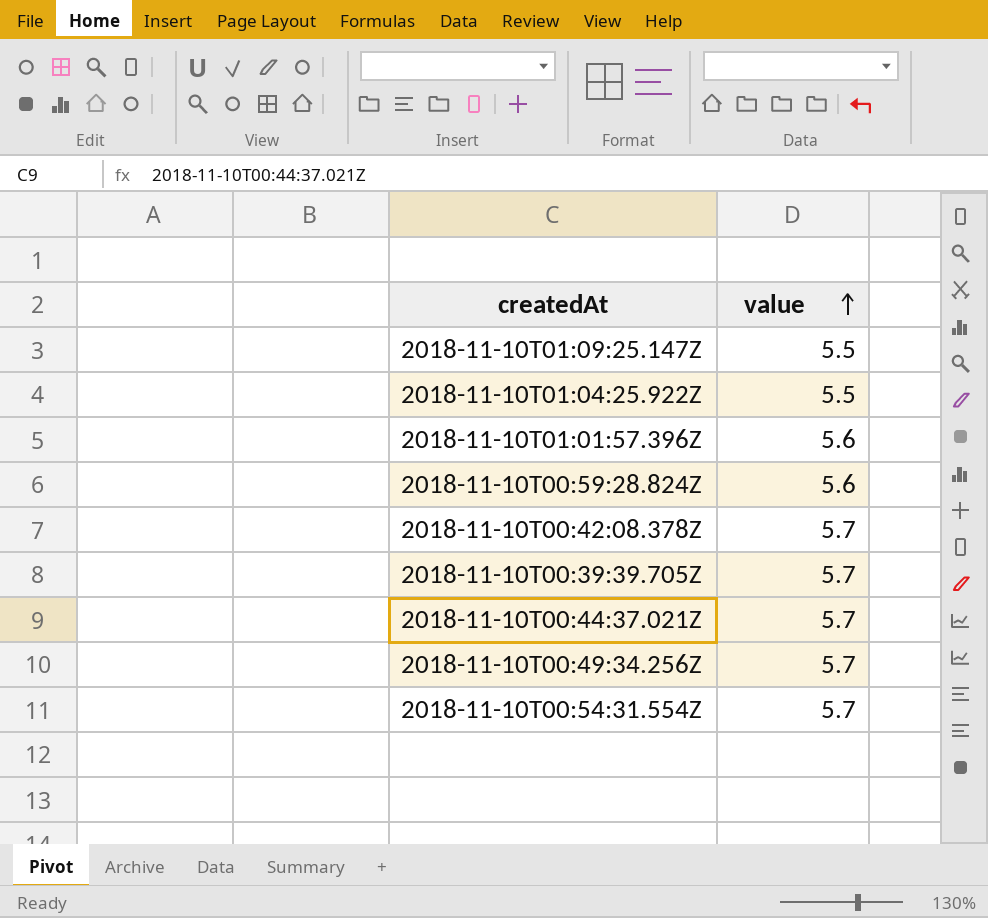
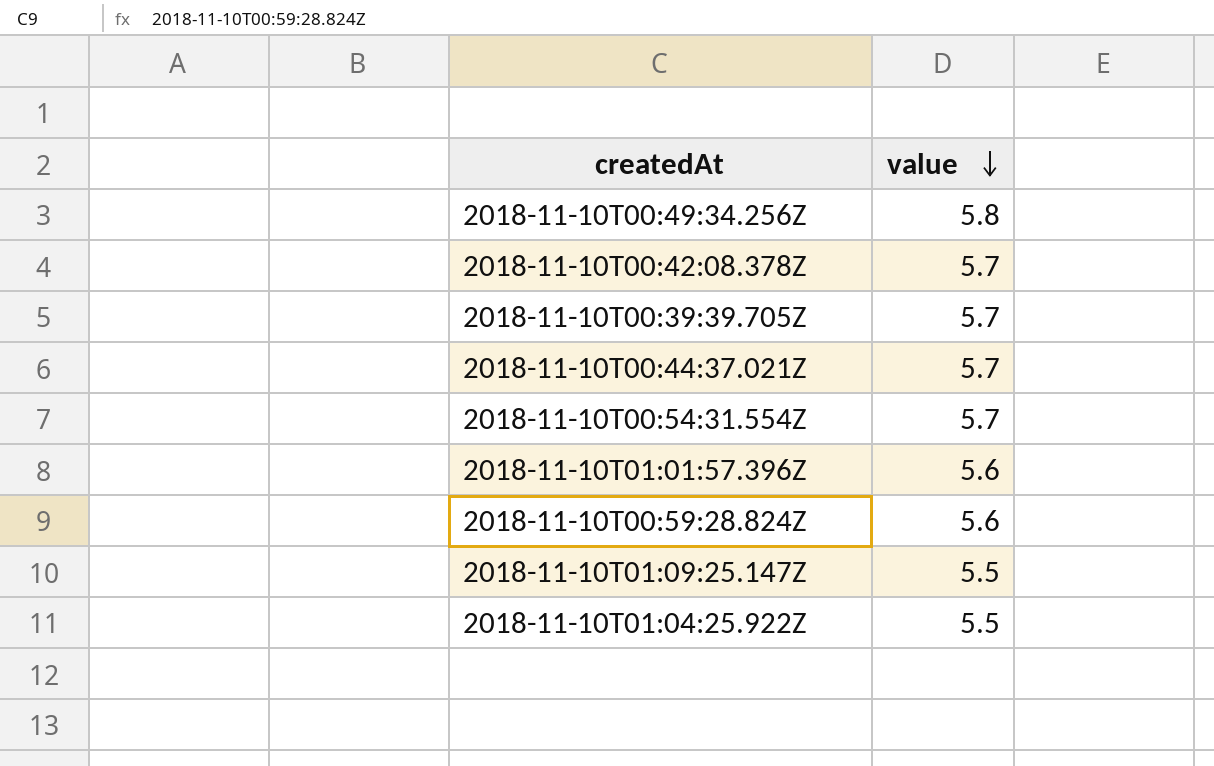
row order: value ascending -> value descending
2018-11-10T00:49:34.256Z | value: 5.7 -> 5.8

